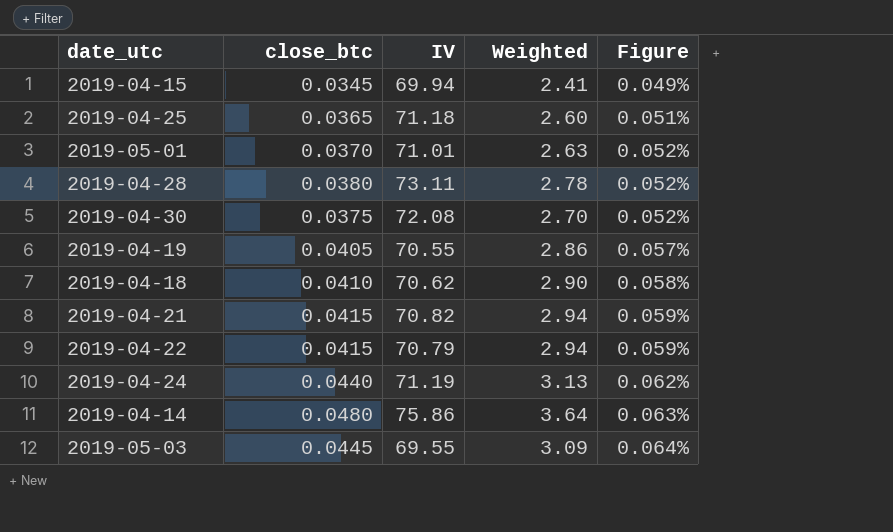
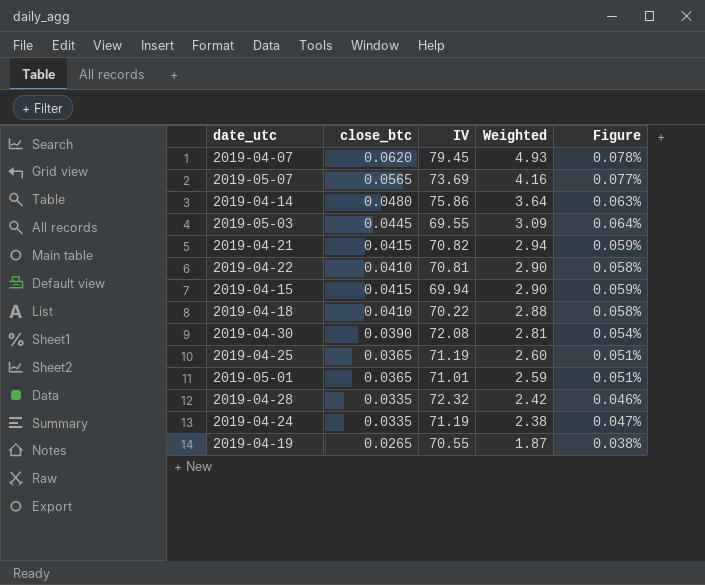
row order: Figure ascending -> Weighted descending
row 2019-04-07: none -> 0.0620 | 79.45 | 4.93 | 0.078%
row 2019-05-07: none -> 0.0565 | 73.69 | 4.16 | 0.077%
2019-04-22 | close_btc: 0.0415 -> 0.0410
2019-04-22 | IV: 70.79 -> 70.81
2019-04-22 | Weighted: 2.94 -> 2.90
2019-04-22 | Figure: 0.059% -> 0.058%
2019-04-15 | close_btc: 0.0345 -> 0.0415
2019-04-15 | Weighted: 2.41 -> 2.90
2019-04-15 | Figure: 0.049% -> 0.059%
2019-04-18 | IV: 70.62 -> 70.22
2019-04-18 | Weighted: 2.90 -> 2.88
2019-04-30 | close_btc: 0.0375 -> 0.0390
2019-04-30 | Weighted: 2.70 -> 2.81
2019-04-30 | Figure: 0.052% -> 0.054%
2019-04-25 | IV: 71.18 -> 71.19
2019-05-01 | close_btc: 0.0370 -> 0.0365
2019-05-01 | Weighted: 2.63 -> 2.59
2019-05-01 | Figure: 0.052% -> 0.051%
2019-04-28 | close_btc: 0.0380 -> 0.0335
2019-04-28 | IV: 73.11 -> 72.32
2019-04-28 | Weighted: 2.78 -> 2.42
2019-04-28 | Figure: 0.052% -> 0.046%
2019-04-24 | close_btc: 0.0440 -> 0.0335
2019-04-24 | Weighted: 3.13 -> 2.38
2019-04-24 | Figure: 0.062% -> 0.047%
2019-04-19 | close_btc: 0.0405 -> 0.0265
2019-04-19 | Weighted: 2.86 -> 1.87
2019-04-19 | Figure: 0.057% -> 0.038%

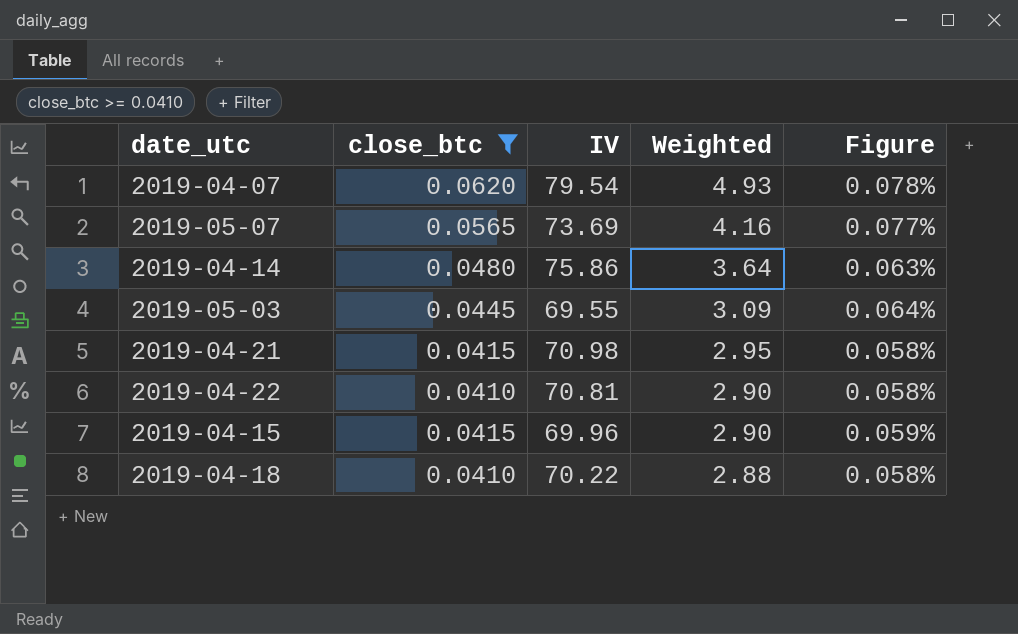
filter: none -> close_btc >= 0.0410
2019-04-07 | IV: 79.45 -> 79.54
2019-04-21 | IV: 70.82 -> 70.98
2019-04-21 | Weighted: 2.94 -> 2.95
2019-04-21 | Figure: 0.059% -> 0.058%
2019-04-15 | IV: 69.94 -> 69.96

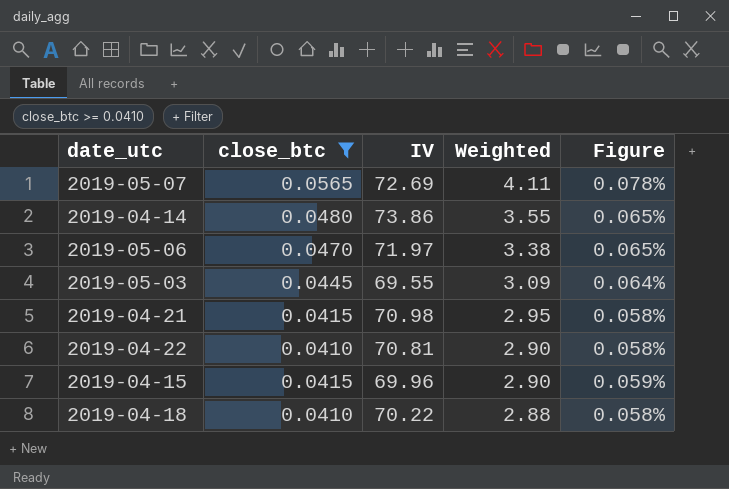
row 2019-04-07: 0.0620 | 79.54 | 4.93 | 0.078% -> none
2019-05-07 | IV: 73.69 -> 72.69
2019-05-07 | Weighted: 4.16 -> 4.11
2019-05-07 | Figure: 0.077% -> 0.078%
2019-04-14 | IV: 75.86 -> 73.86
2019-04-14 | Weighted: 3.64 -> 3.55
2019-04-14 | Figure: 0.063% -> 0.065%
row 2019-05-06: none -> 0.0470 | 71.97 | 3.38 | 0.065%

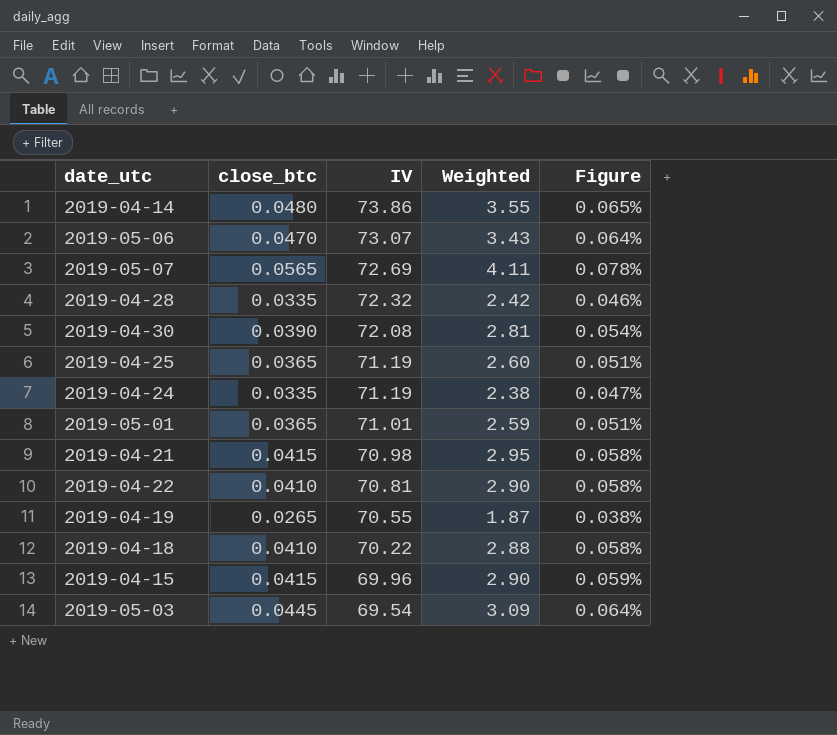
filter: close_btc >= 0.0410 -> none
row order: Weighted descending -> IV descending
2019-05-06 | IV: 71.97 -> 73.07
2019-05-06 | Weighted: 3.38 -> 3.43
2019-05-06 | Figure: 0.065% -> 0.064%
2019-05-03 | IV: 69.55 -> 69.54

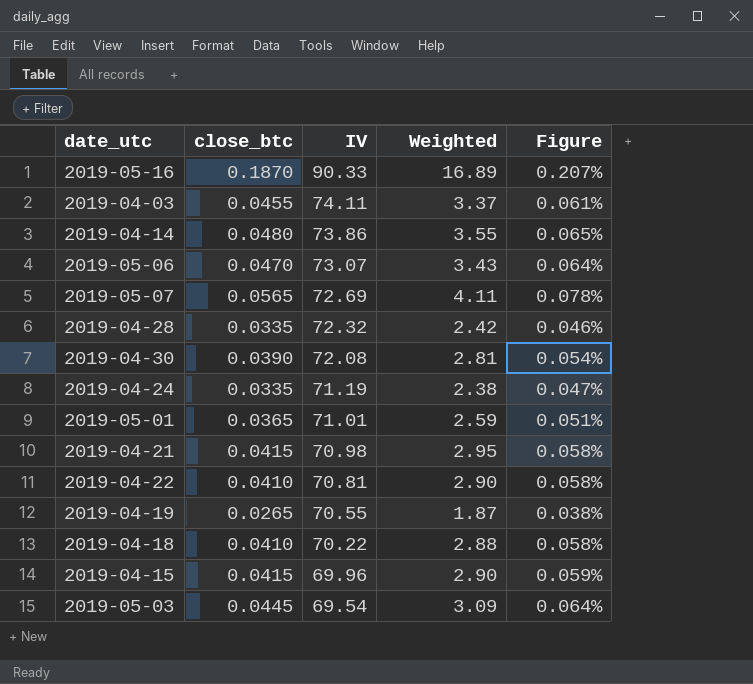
row 2019-04-25: 0.0365 | 71.19 | 2.60 | 0.051% -> none
row 2019-05-16: none -> 0.1870 | 90.33 | 16.89 | 0.207%
row 2019-04-03: none -> 0.0455 | 74.11 | 3.37 | 0.061%

